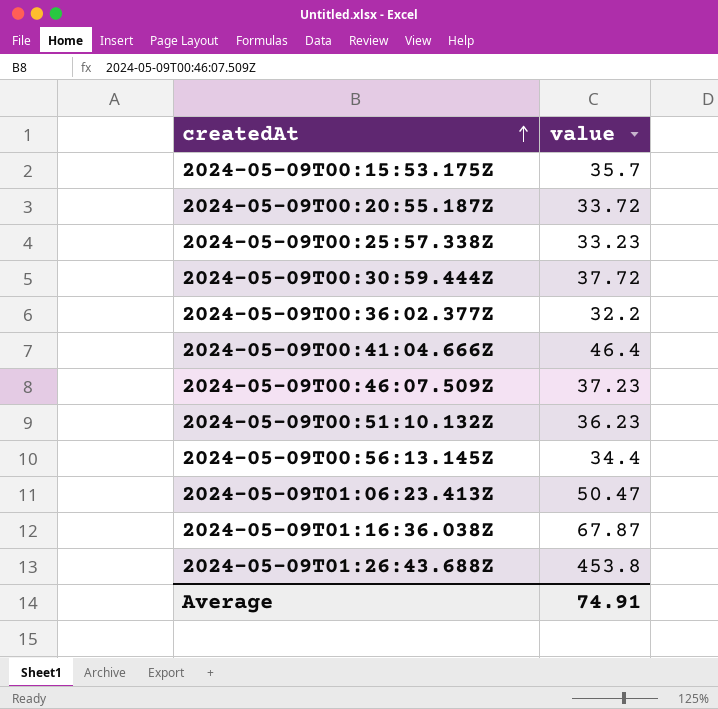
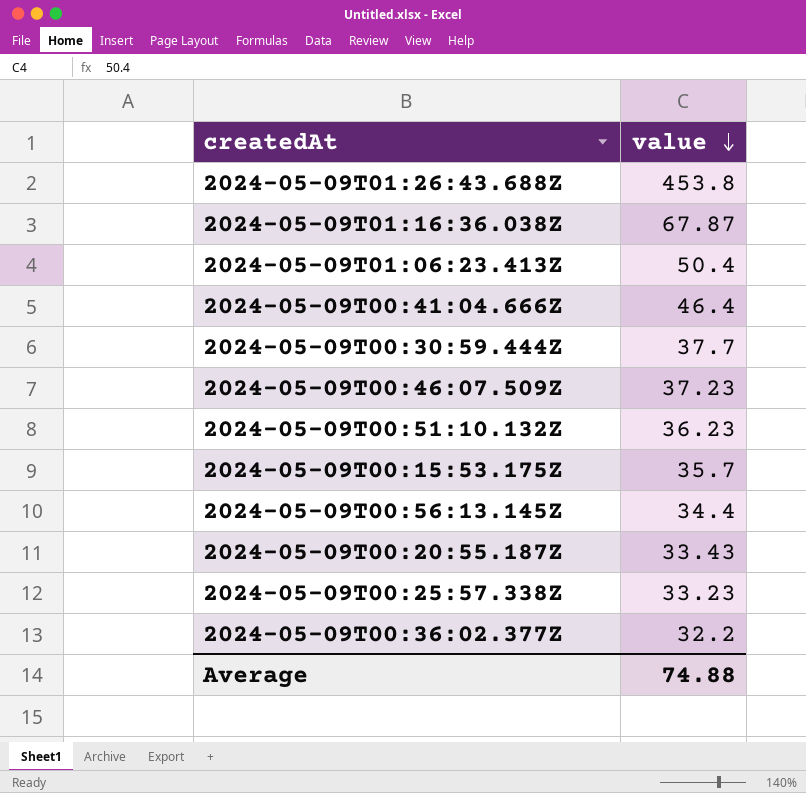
row order: createdAt ascending -> value descending
2024-05-09T01:06:23.413Z | value: 50.47 -> 50.4
2024-05-09T00:30:59.444Z | value: 37.72 -> 37.7
2024-05-09T00:20:55.187Z | value: 33.72 -> 33.43
Average | value: 74.91 -> 74.88

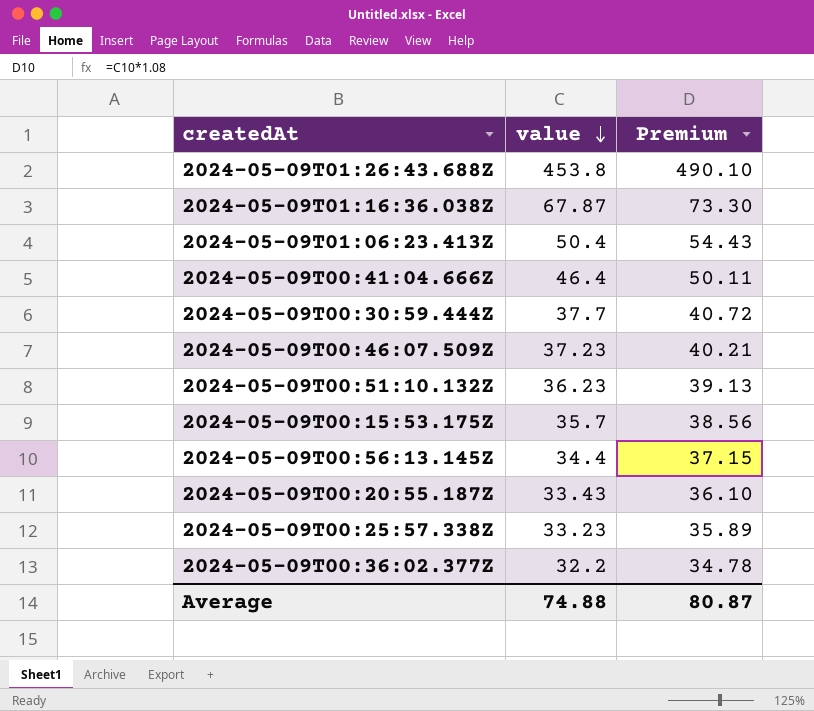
column Premium | formula: none -> [value] * 1.08

